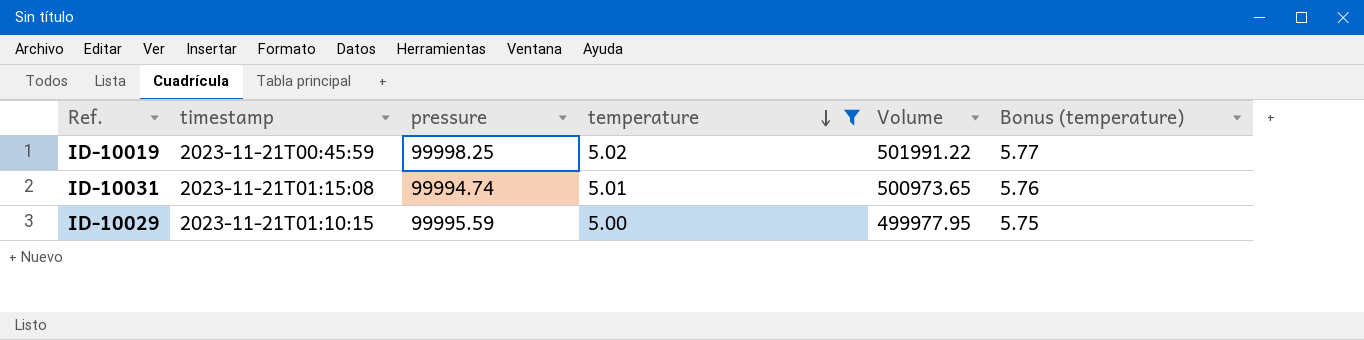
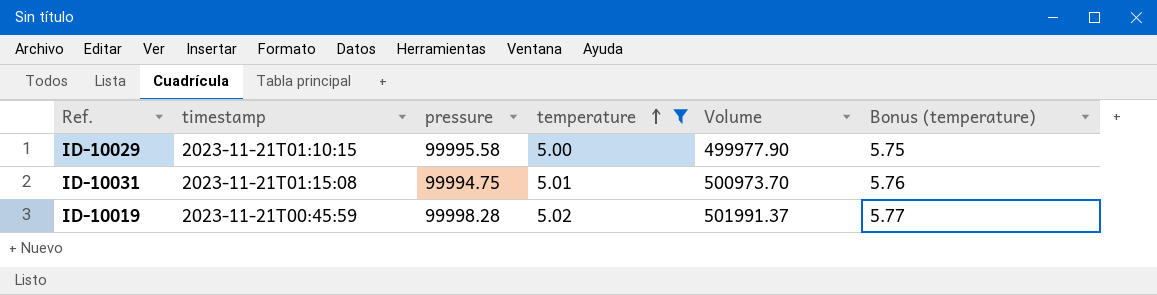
row order: temperature descending -> temperature ascending
ID-10029 | pressure: 99995.59 -> 99995.58
ID-10029 | Volume: 499977.95 -> 499977.90
ID-10031 | pressure: 99994.74 -> 99994.75
ID-10031 | Volume: 500973.65 -> 500973.70
ID-10019 | pressure: 99998.25 -> 99998.28
ID-10019 | Volume: 501991.22 -> 501991.37

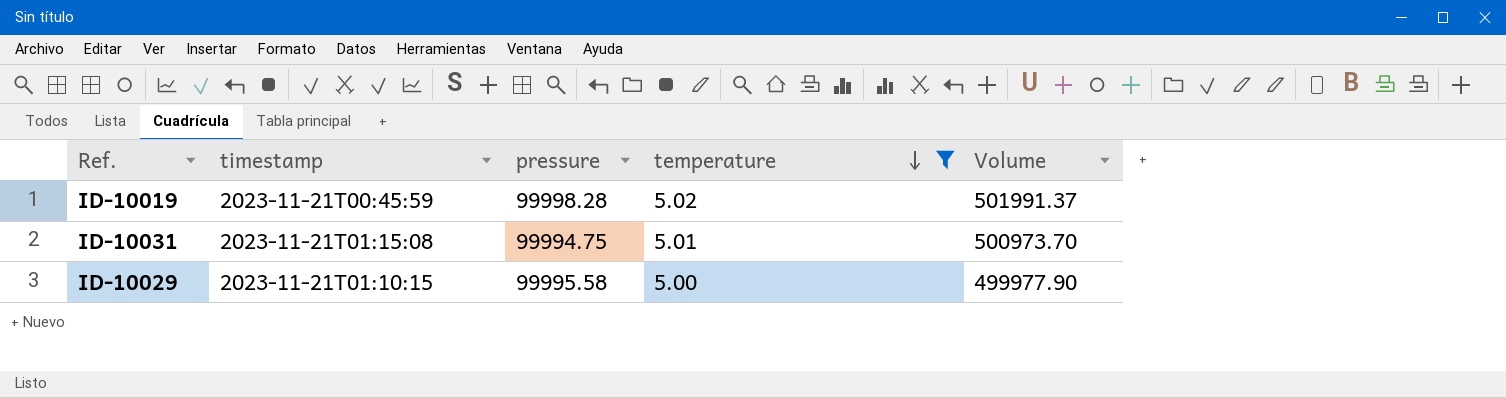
row order: temperature ascending -> temperature descending
column Bonus (temperature) | formula: [temperature] * 1.15 -> none

